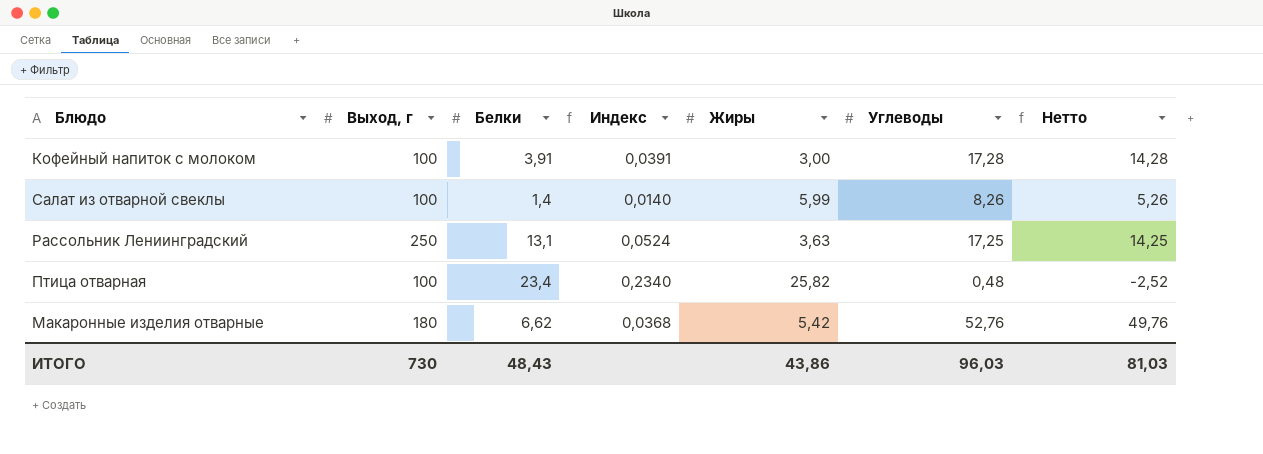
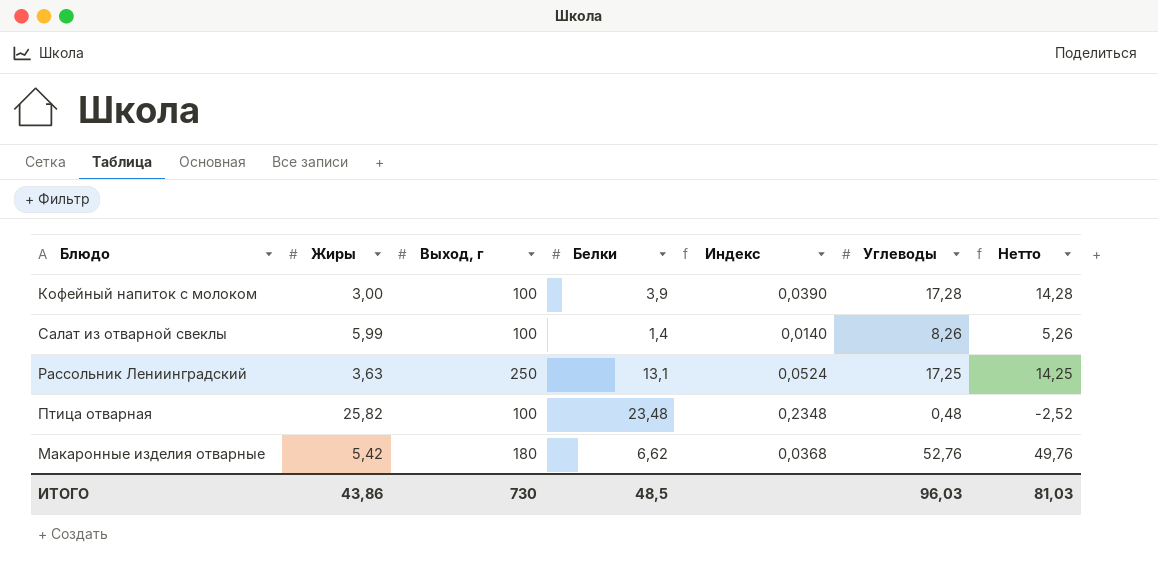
column Жиры | position: 5 -> 2
Кофейный напиток с молоком | Белки: 3,91 -> 3,9
Кофейный напиток с молоком | Индекс: 0,0391 -> 0,0390
Птица отварная | Белки: 23,4 -> 23,48
Птица отварная | Индекс: 0,2340 -> 0,2348
ИТОГО | Белки: 48,43 -> 48,5

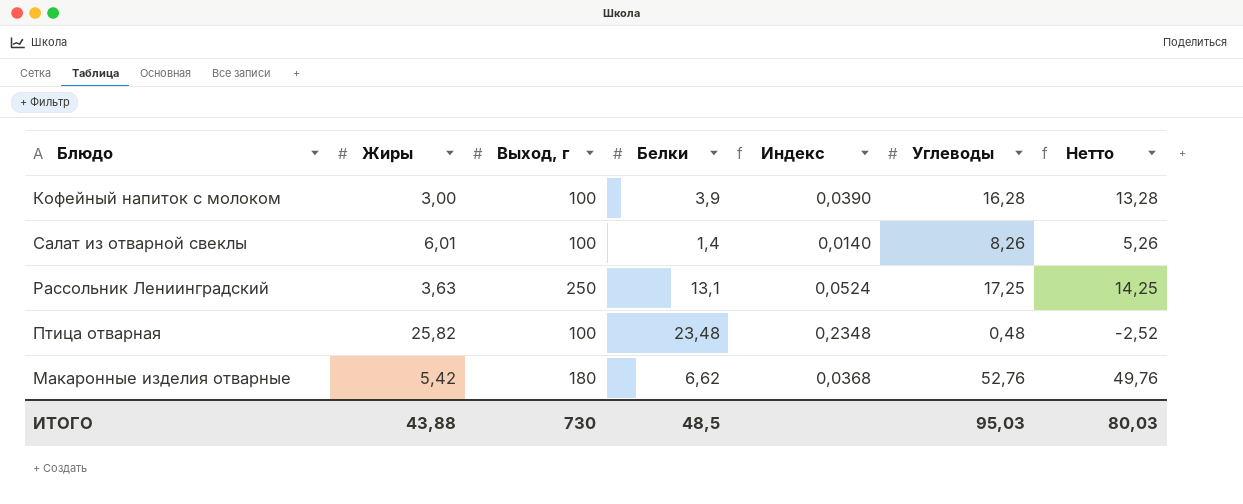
Кофейный напиток с молоком | Углеводы: 17,28 -> 16,28
Кофейный напиток с молоком | Нетто: 14,28 -> 13,28
Салат из отварной свеклы | Жиры: 5,99 -> 6,01
ИТОГО | Жиры: 43,86 -> 43,88
ИТОГО | Углеводы: 96,03 -> 95,03
ИТОГО | Нетто: 81,03 -> 80,03

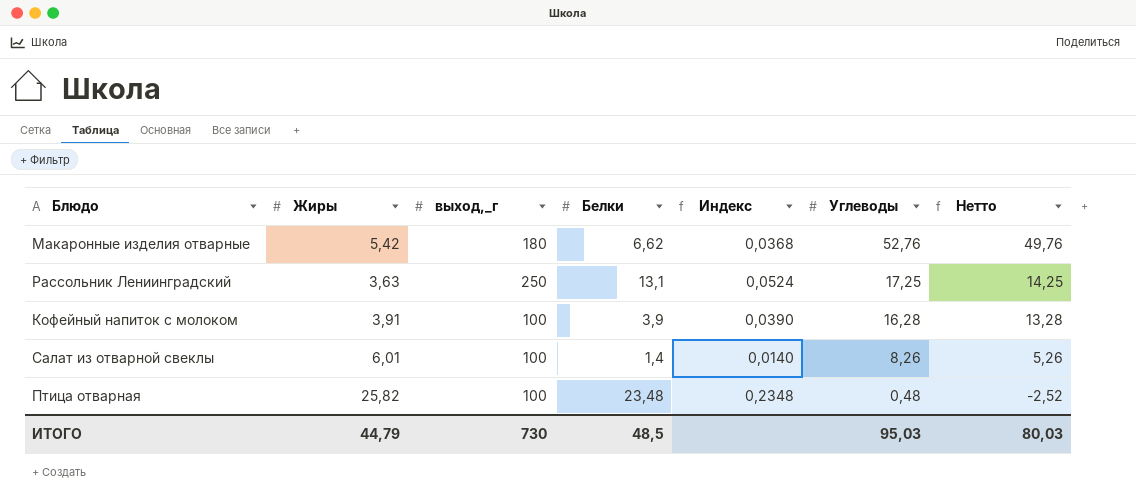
row order: none -> Углеводы descending
column name: Выход, г -> выход,_г
Кофейный напиток с молоком | Жиры: 3,00 -> 3,91
ИТОГО | Жиры: 43,88 -> 44,79

